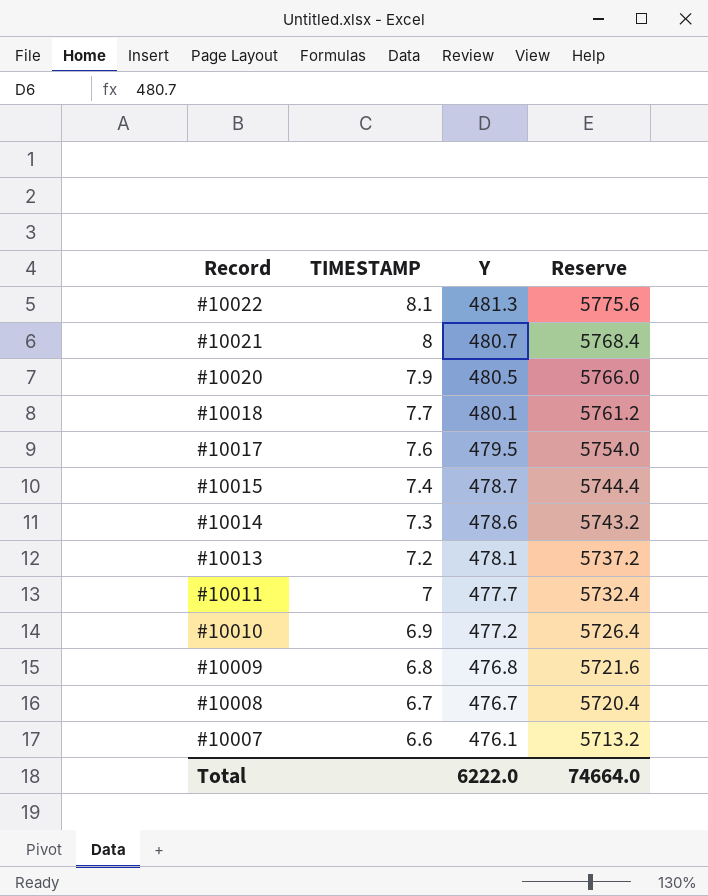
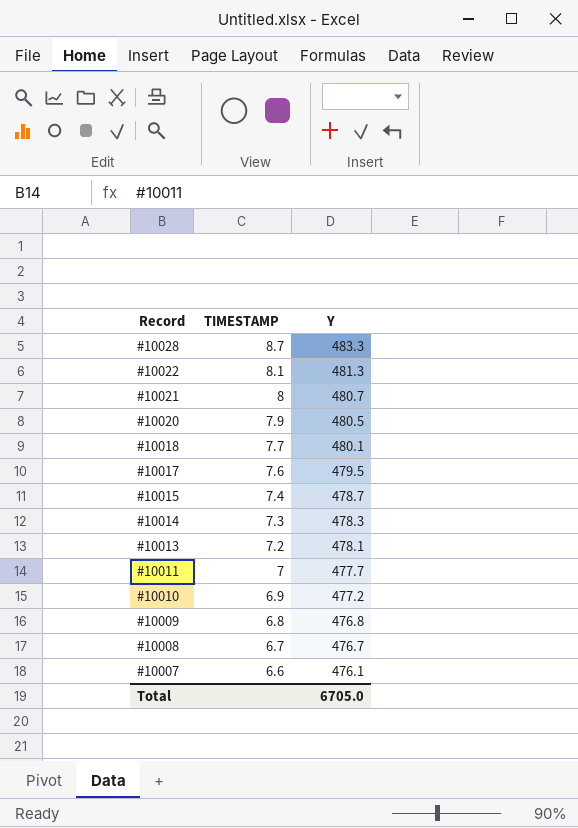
column Reserve | formula: [Y] * 12 -> none
row #10028: none -> 8.7 | 483.3
#10014 | Y: 478.6 -> 478.3
Total | Y: 6222.0 -> 6705.0

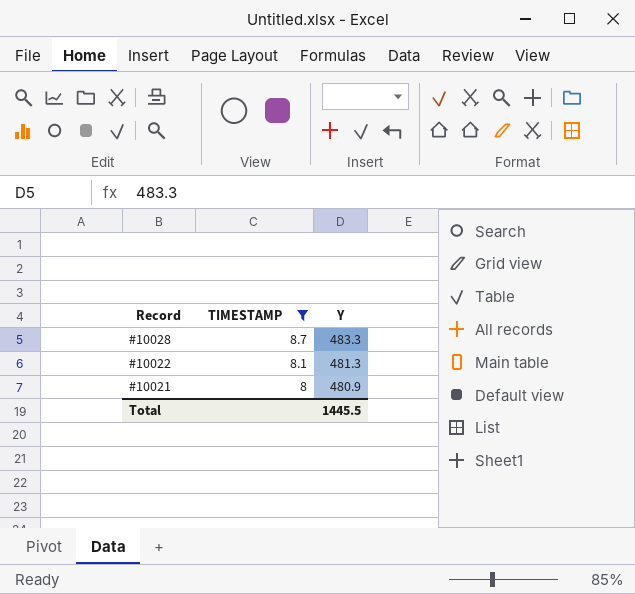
filter: none -> TIMESTAMP >= 8
#10021 | Y: 480.7 -> 480.9
Total | Y: 6705.0 -> 1445.5

